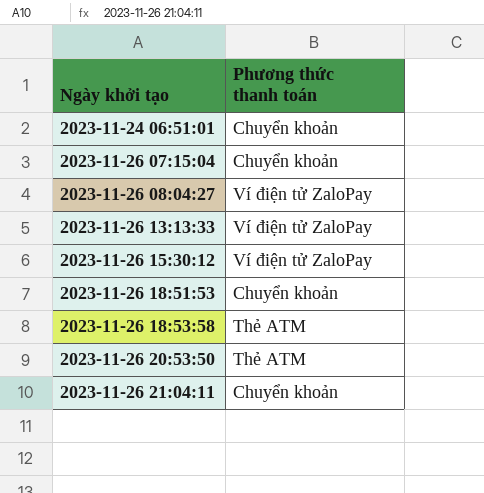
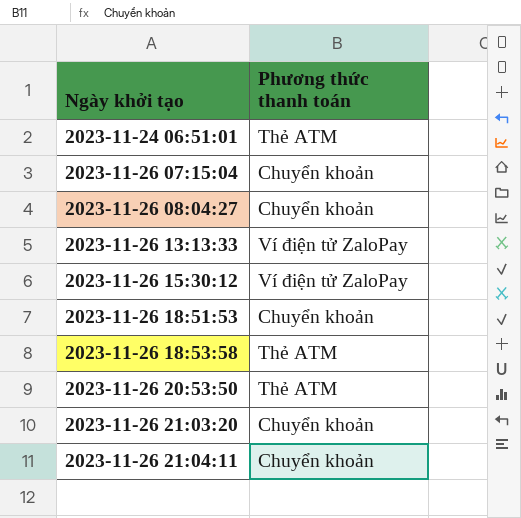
2023-11-24 06:51:01 | Phương thức thanh toán: Chuyển khoản -> Thẻ ATM
2023-11-26 08:04:27 | Phương thức thanh toán: Ví điện tử ZaloPay -> Chuyển khoản
row 2023-11-26 21:03:20: none -> Chuyển khoản

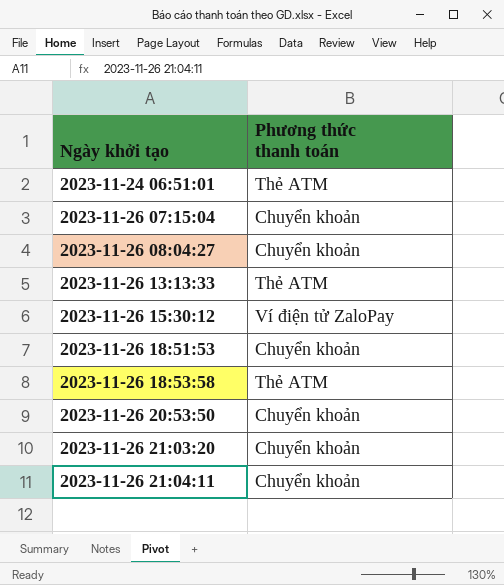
2023-11-26 13:13:33 | Phương thức thanh toán: Ví điện tử ZaloPay -> Thẻ ATM
2023-11-26 20:53:50 | Phương thức thanh toán: Thẻ ATM -> Chuyển khoản

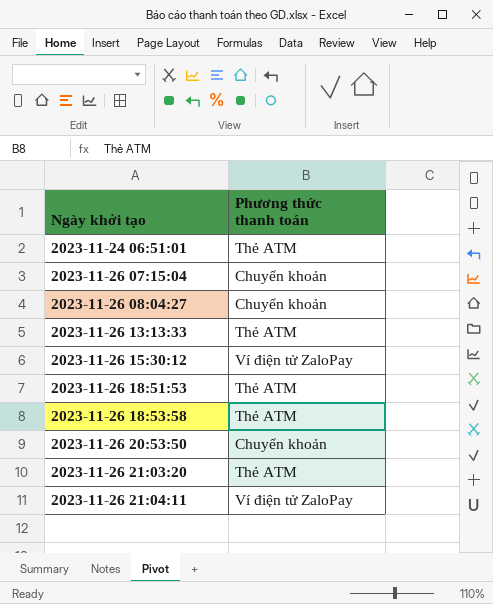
2023-11-26 18:51:53 | Phương thức thanh toán: Chuyển khoản -> Thẻ ATM
2023-11-26 21:03:20 | Phương thức thanh toán: Chuyển khoản -> Thẻ ATM
2023-11-26 21:04:11 | Phương thức thanh toán: Chuyển khoản -> Ví điện tử ZaloPay

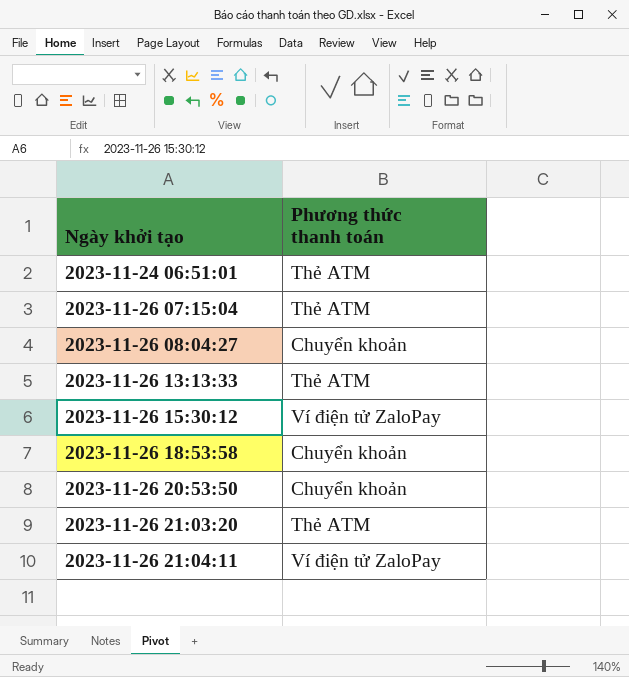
row 2023-11-26 18:51:53: Thẻ ATM -> none
2023-11-26 07:15:04 | Phương thức thanh toán: Chuyển khoản -> Thẻ ATM
2023-11-26 18:53:58 | Phương thức thanh toán: Thẻ ATM -> Chuyển khoản

